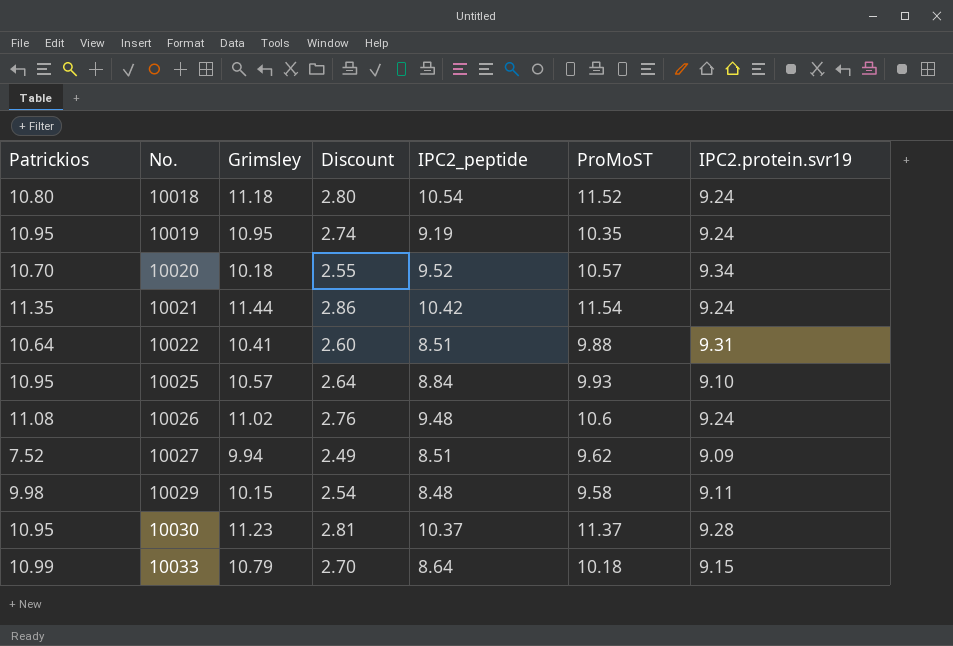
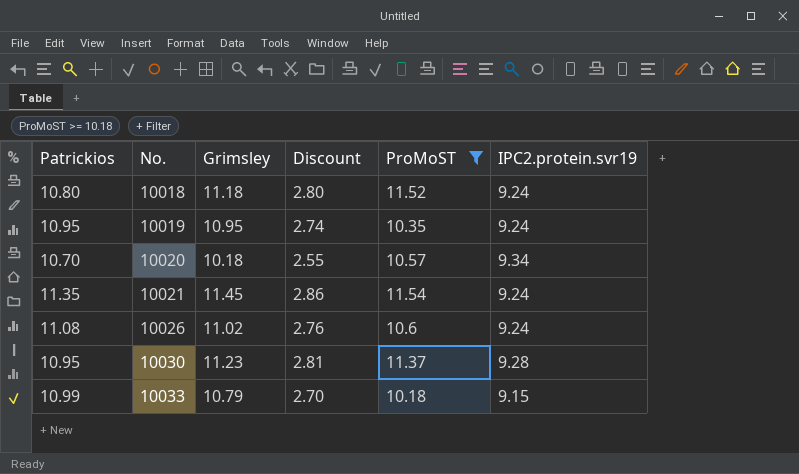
filter: none -> ProMoST >= 10.18
column IPC2_peptide | position: 5 -> none
10021 | Grimsley: 11.44 -> 11.45

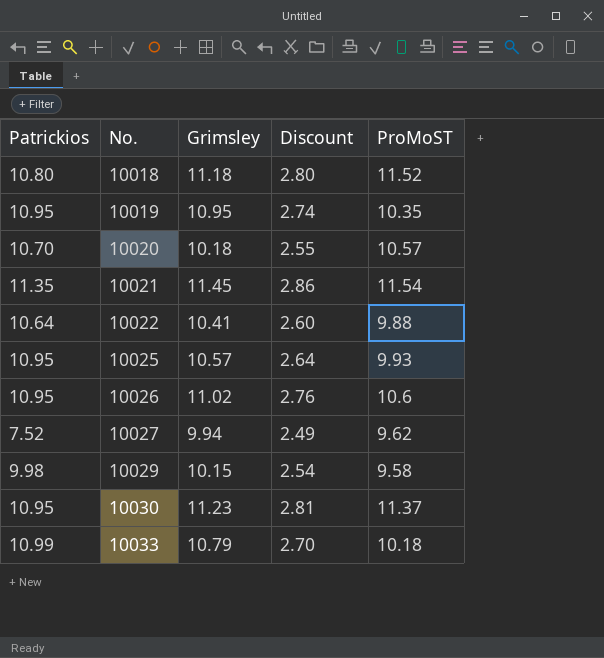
filter: ProMoST >= 10.18 -> none
column IPC2.protein.svr19 | position: 6 -> none
10026 | Patrickios: 11.08 -> 10.95

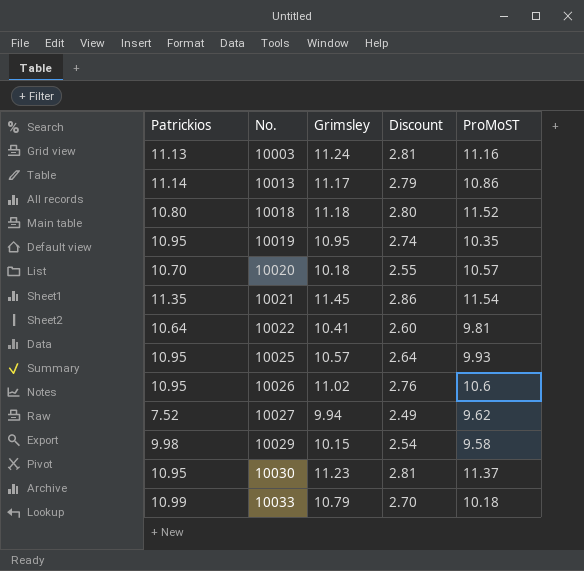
row 10003: none -> 11.13 | 11.24 | 2.81 | 11.16
row 10013: none -> 11.14 | 11.17 | 2.79 | 10.86
10022 | ProMoST: 9.88 -> 9.81

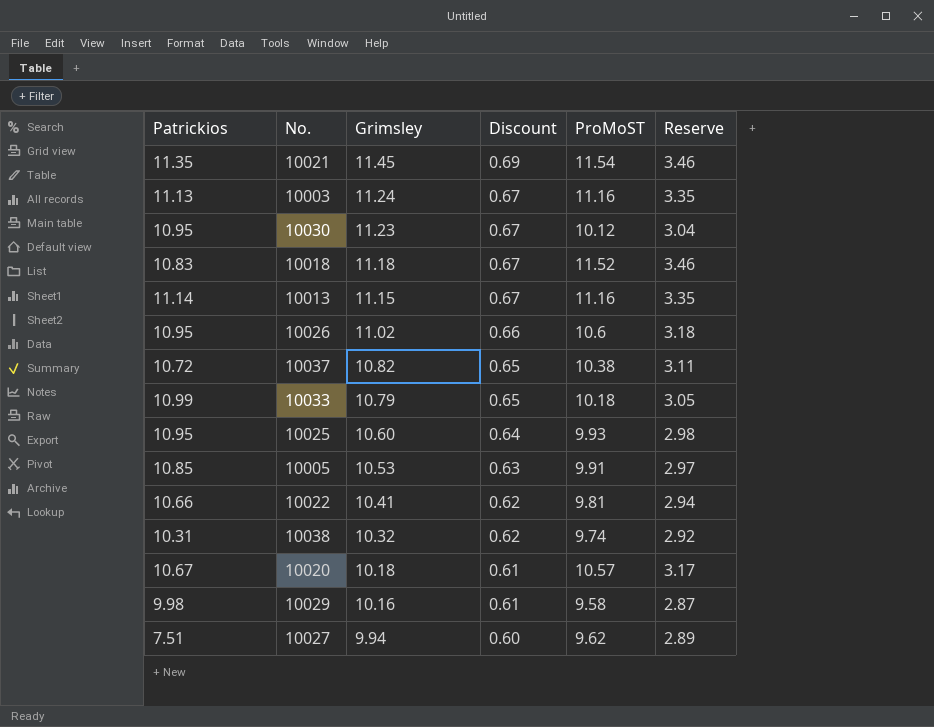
row order: No. ascending -> Grimsley descending
column Discount | formula: [Grimsley] * 0.25 -> [Grimsley] * 0.06
column Reserve | formula: none -> [ProMoST] * 0.3
row 10019: 10.95 | 10.95 | 2.74 | 10.35 -> none
10030 | ProMoST: 11.37 -> 10.12
10018 | Patrickios: 10.80 -> 10.83
10013 | Grimsley: 11.17 -> 11.15
10013 | ProMoST: 10.86 -> 11.16
row 10037: none -> 10.72 | 10.82 | 0.65 | 10.38 | 3.11
10025 | Grimsley: 10.57 -> 10.60
row 10005: none -> 10.85 | 10.53 | 0.63 | 9.91 | 2.97
10022 | Patrickios: 10.64 -> 10.66
row 10038: none -> 10.31 | 10.32 | 0.62 | 9.74 | 2.92
10020 | Patrickios: 10.70 -> 10.67
10029 | Grimsley: 10.15 -> 10.16
10027 | Patrickios: 7.52 -> 7.51

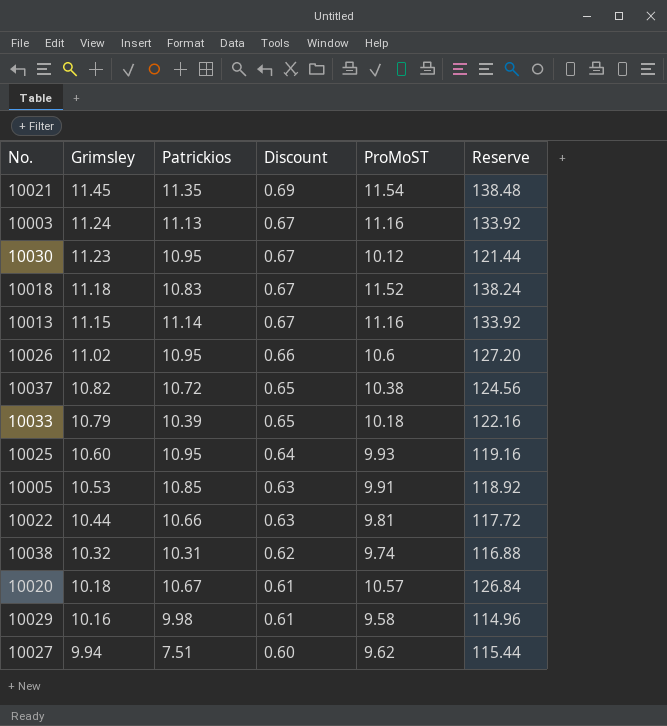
column Patrickios | position: 1 -> 3
column Reserve | formula: [ProMoST] * 0.3 -> [ProMoST] * 12
10033 | Patrickios: 10.99 -> 10.39
10022 | Grimsley: 10.41 -> 10.44
10022 | Discount: 0.62 -> 0.63

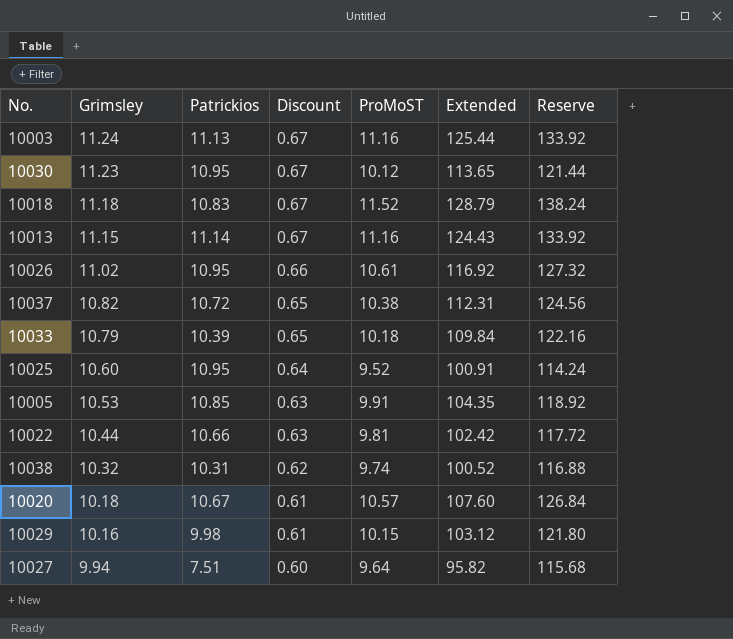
column Extended | formula: none -> [Grimsley] * [ProMoST]
row 10021: 11.45 | 11.35 | 0.69 | 11.54 | 138.48 -> none
10026 | ProMoST: 10.6 -> 10.61
10026 | Reserve: 127.20 -> 127.32
10025 | ProMoST: 9.93 -> 9.52
10025 | Reserve: 119.16 -> 114.24
10029 | ProMoST: 9.58 -> 10.15
10029 | Reserve: 114.96 -> 121.80
10027 | ProMoST: 9.62 -> 9.64
10027 | Reserve: 115.44 -> 115.68

